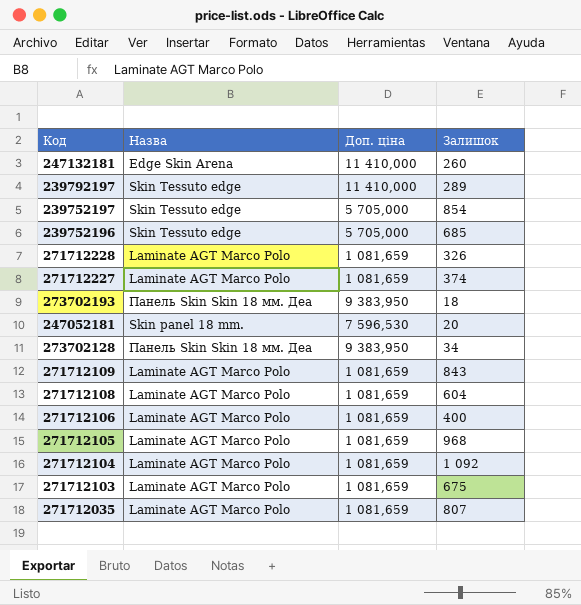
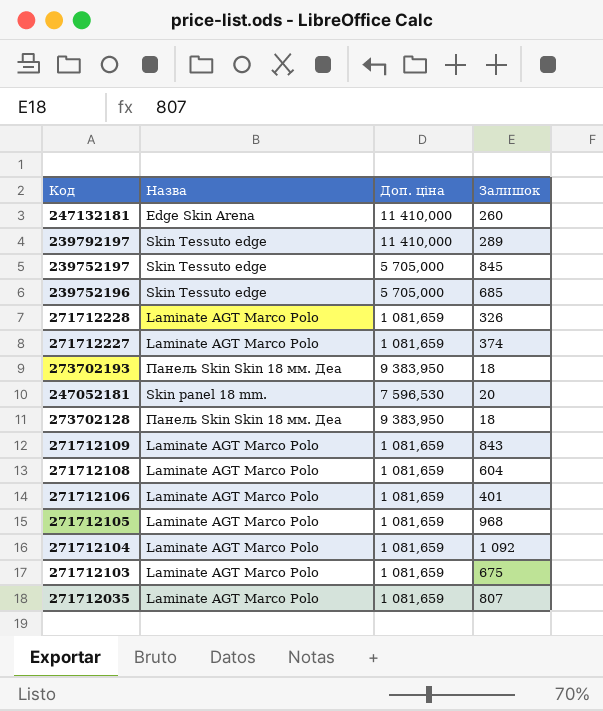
239752197 | Залишок: 854 -> 845
273702128 | Залишок: 34 -> 18
271712106 | Залишок: 400 -> 401

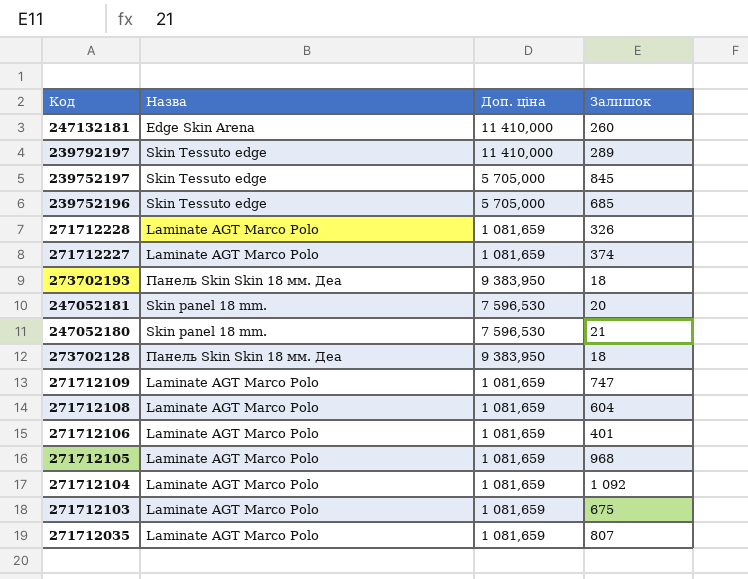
row 247052180: none -> Skin panel 18 mm. | 7 596,530 | 21
271712109 | Залишок: 843 -> 747

